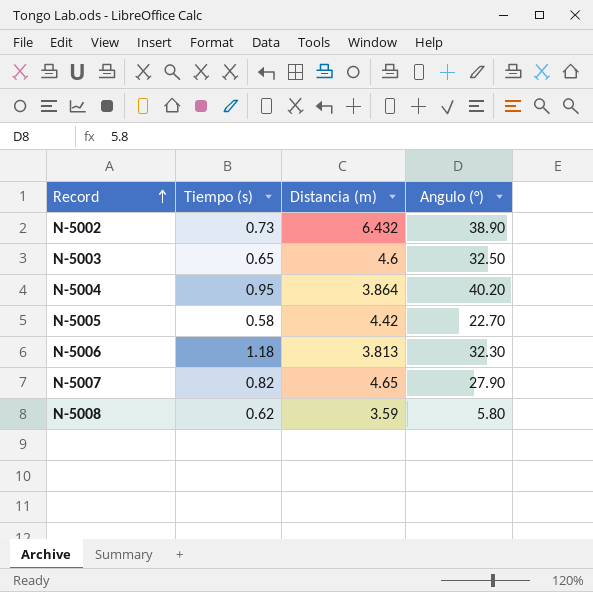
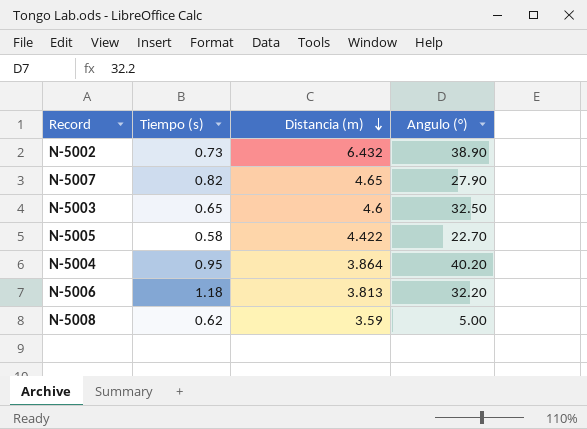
row order: Record ascending -> Distancia (m) descending
N-5005 | Distancia (m): 4.42 -> 4.422
N-5006 | Angulo (°): 32.30 -> 32.20
N-5008 | Angulo (°): 5.80 -> 5.00

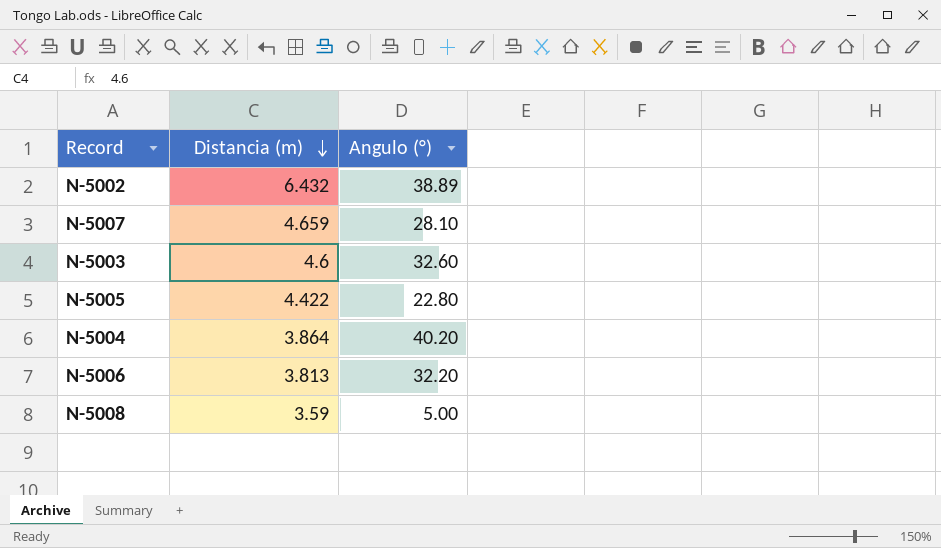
column Tiempo (s) | position: 2 -> none
N-5002 | Angulo (°): 38.90 -> 38.89
N-5007 | Distancia (m): 4.65 -> 4.659
N-5007 | Angulo (°): 27.90 -> 28.10
N-5003 | Angulo (°): 32.50 -> 32.60
N-5005 | Angulo (°): 22.70 -> 22.80

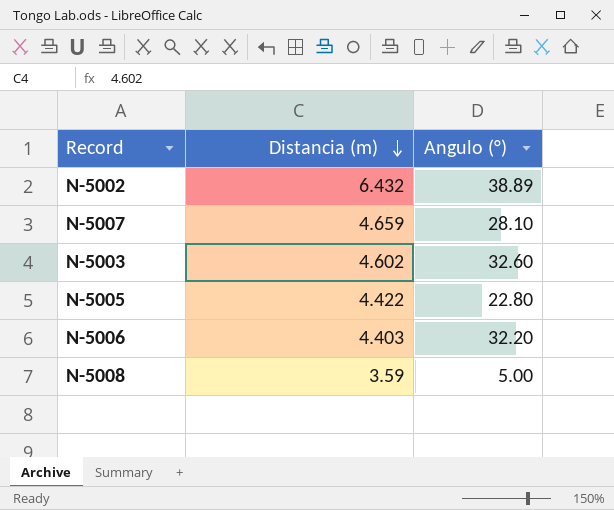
row N-5004: 3.864 | 40.20 -> none
N-5003 | Distancia (m): 4.6 -> 4.602
N-5006 | Distancia (m): 3.813 -> 4.403

